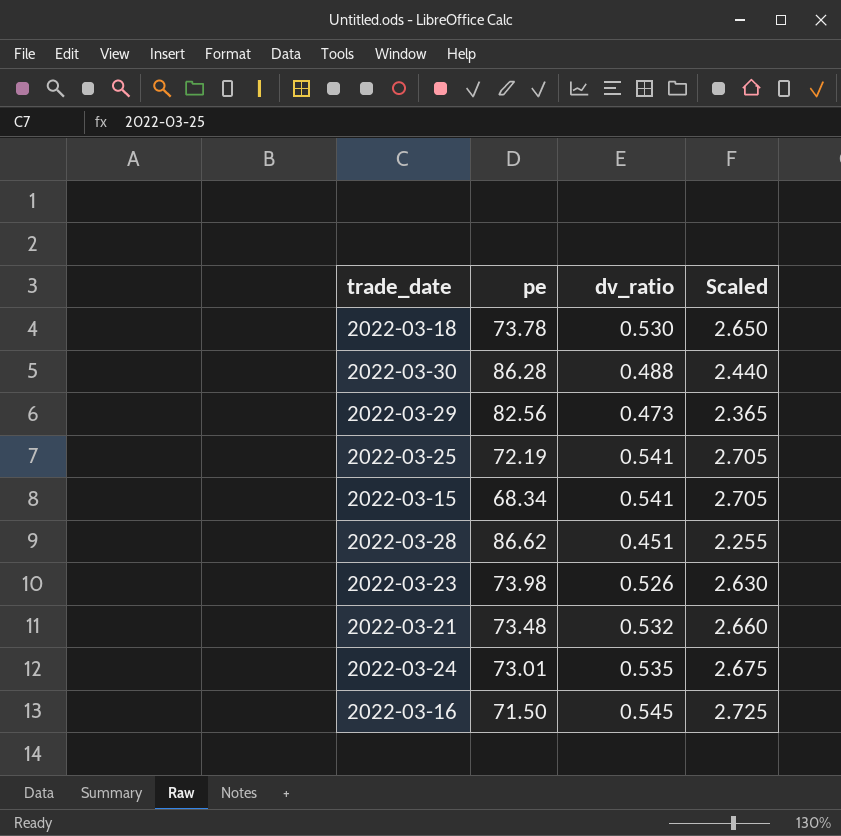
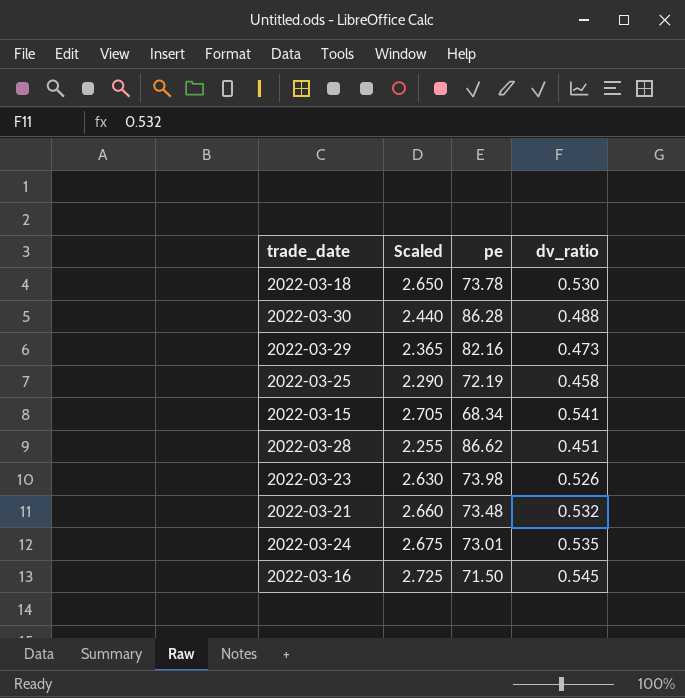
column Scaled | position: 4 -> 2
2022-03-29 | pe: 82.56 -> 82.16
2022-03-25 | Scaled: 2.705 -> 2.290
2022-03-25 | dv_ratio: 0.541 -> 0.458

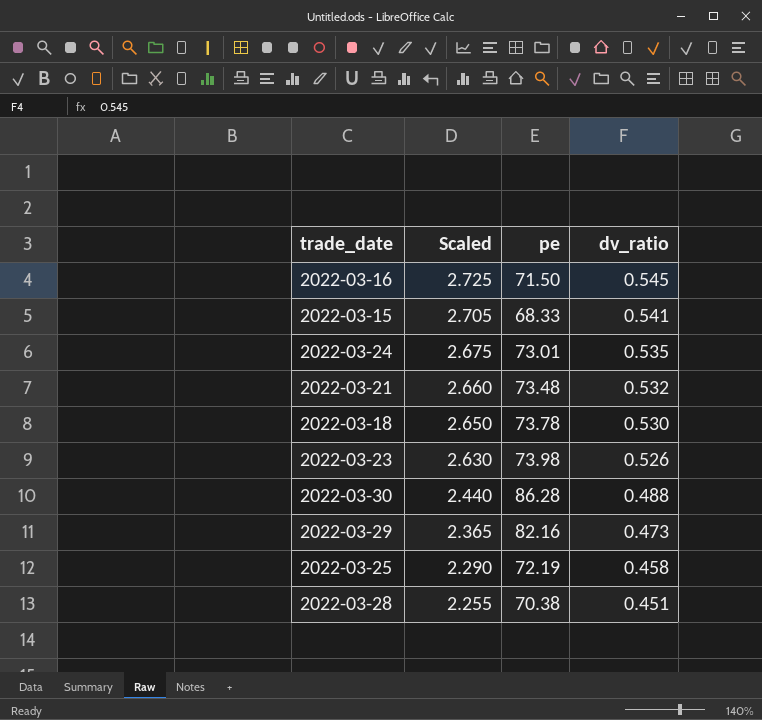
row order: none -> Scaled descending
2022-03-15 | pe: 68.34 -> 68.33
2022-03-28 | pe: 86.62 -> 70.38

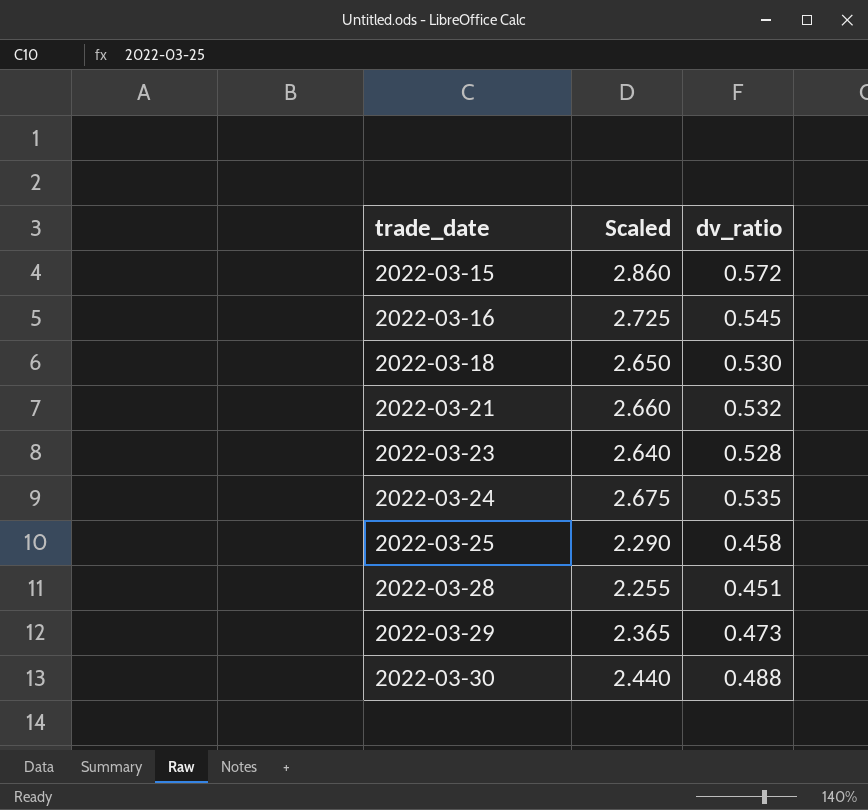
row order: Scaled descending -> trade_date ascending
column pe | position: 3 -> none
2022-03-15 | Scaled: 2.705 -> 2.860
2022-03-15 | dv_ratio: 0.541 -> 0.572
2022-03-23 | Scaled: 2.630 -> 2.640
2022-03-23 | dv_ratio: 0.526 -> 0.528

